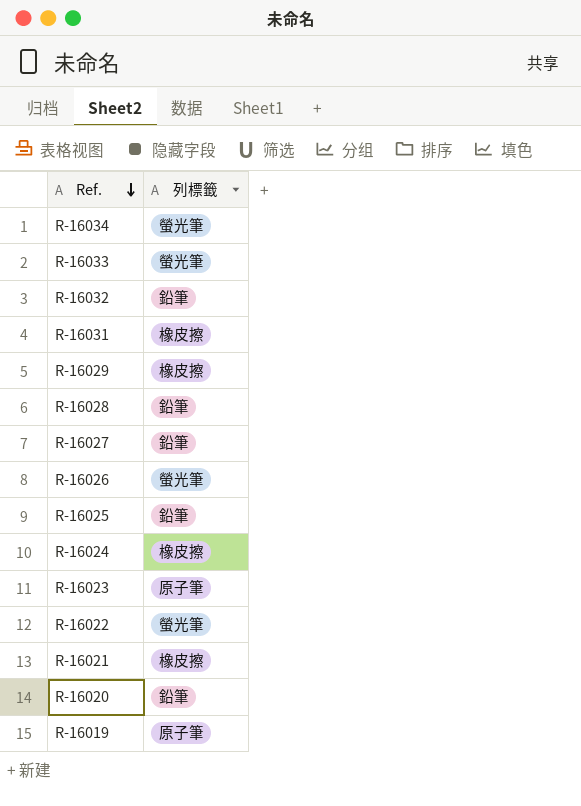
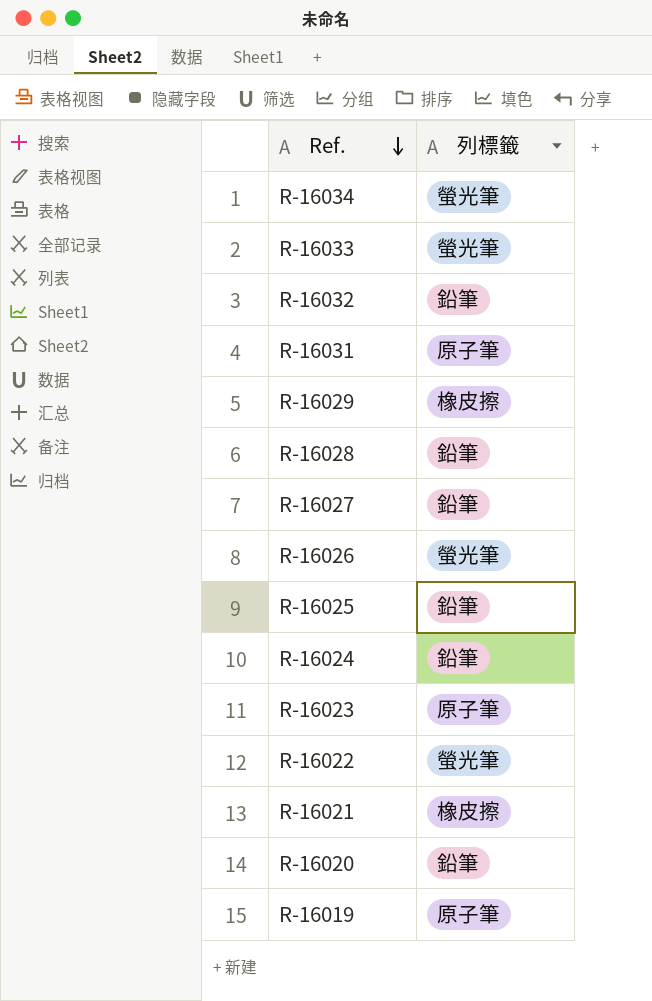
R-16031 | 列標籤: 橡皮擦 -> 原子筆
R-16024 | 列標籤: 橡皮擦 -> 鉛筆

